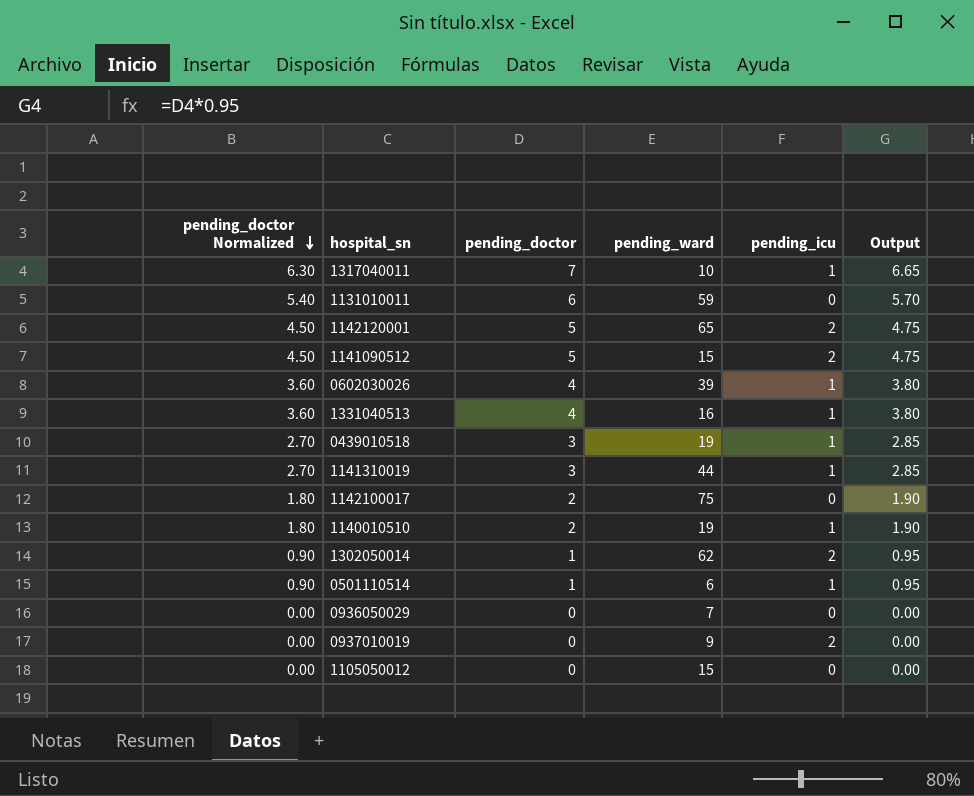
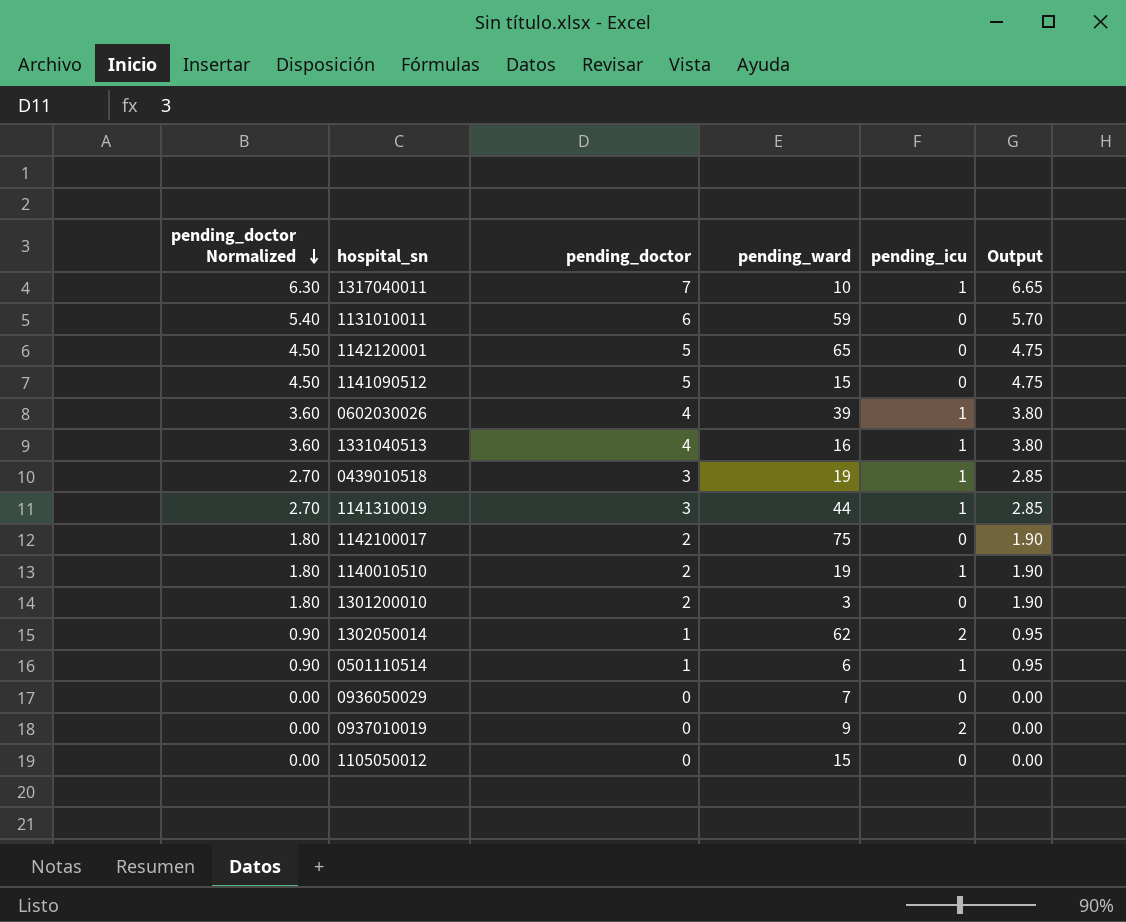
1142120001 | pending_icu: 2 -> 0
1141090512 | pending_icu: 2 -> 0
row 1301200010: none -> 1.80 | 2 | 3 | 0 | 1.90

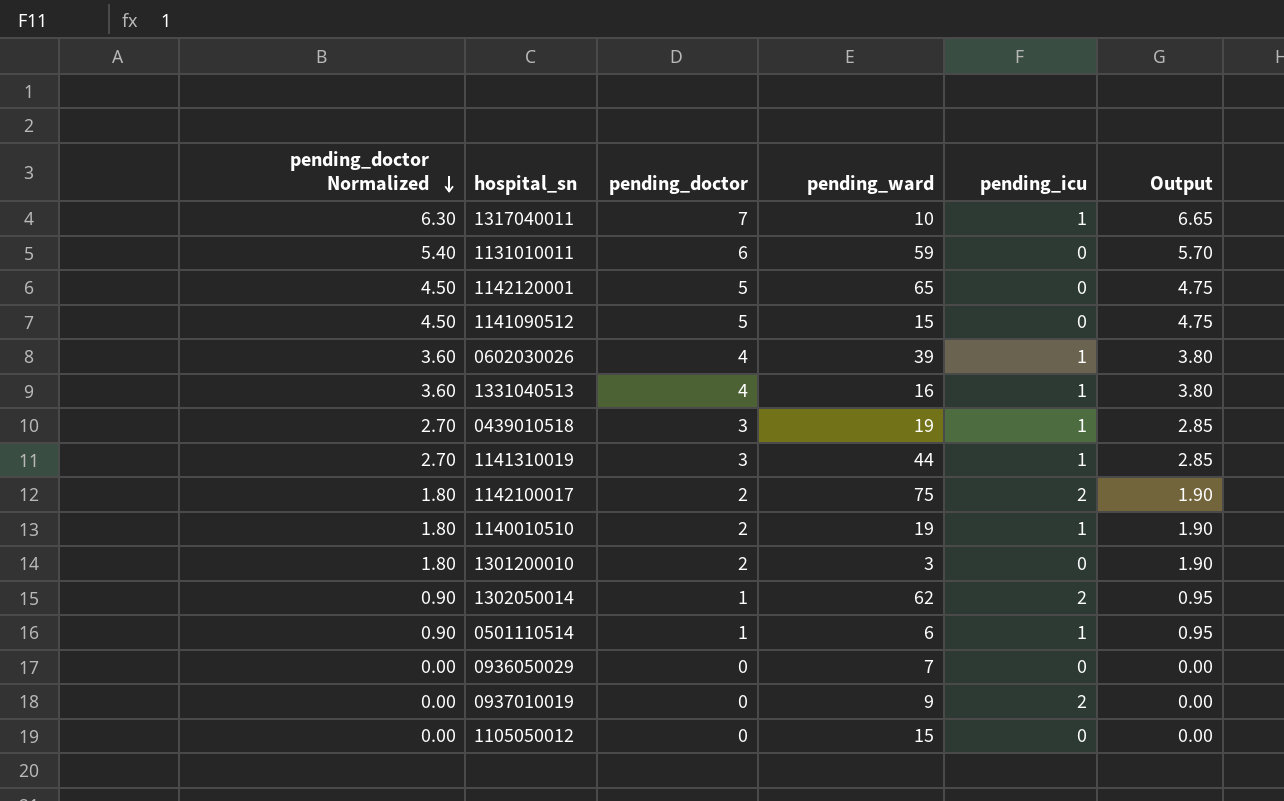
1142100017 | pending_icu: 0 -> 2

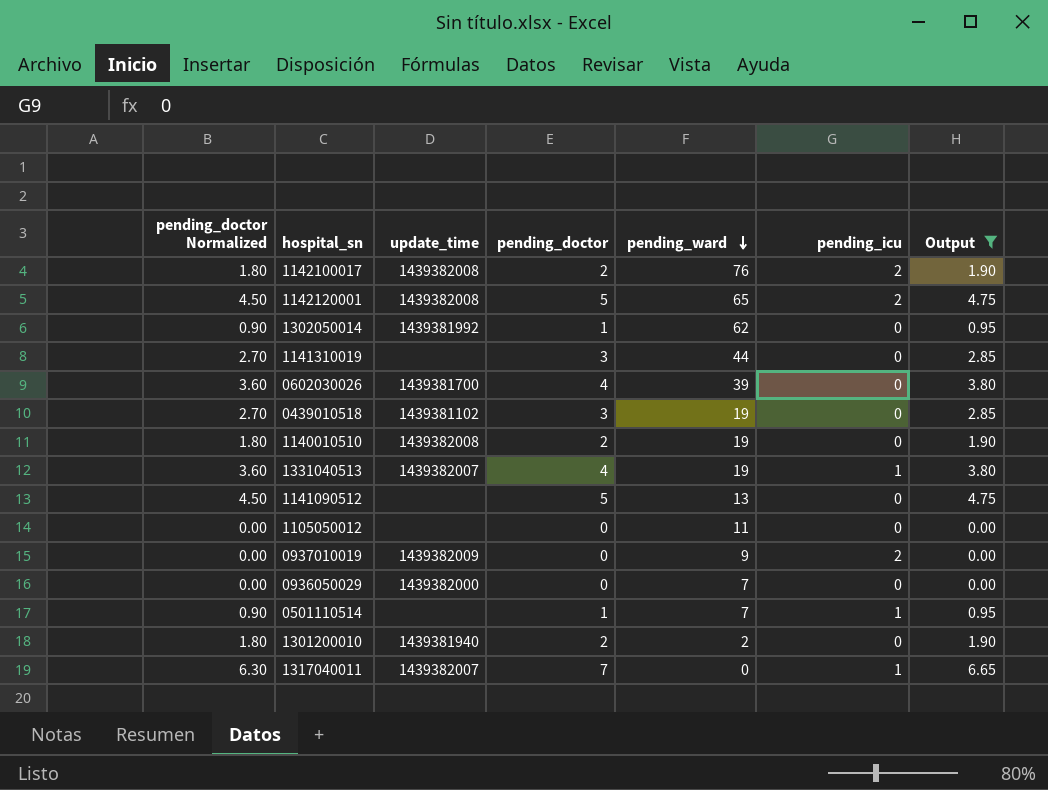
filter: none -> Output != 5.70
row order: pending_doctor Normalized descending -> pending_ward descending
column update_time | position: none -> 3
1142100017 | pending_ward: 75 -> 76
1142120001 | pending_icu: 0 -> 2
1302050014 | pending_icu: 2 -> 0
1141310019 | pending_icu: 1 -> 0
0602030026 | pending_icu: 1 -> 0
0439010518 | pending_icu: 1 -> 0
1140010510 | pending_icu: 1 -> 0
1331040513 | pending_ward: 16 -> 19
1141090512 | pending_ward: 15 -> 13
1105050012 | pending_ward: 15 -> 11
0501110514 | pending_ward: 6 -> 7
1301200010 | pending_ward: 3 -> 2
1317040011 | pending_ward: 10 -> 0

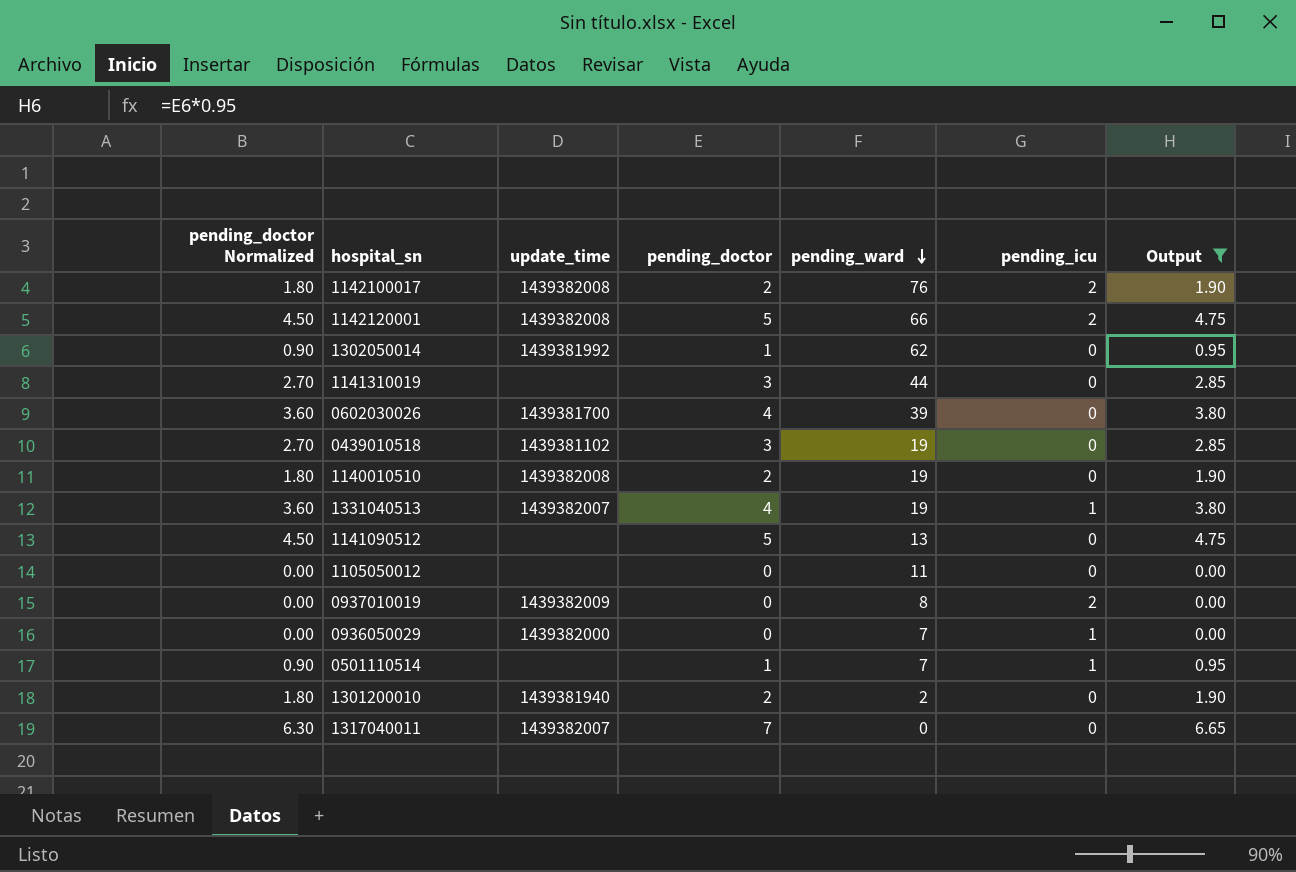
1142120001 | pending_ward: 65 -> 66
0937010019 | pending_ward: 9 -> 8
0936050029 | pending_icu: 0 -> 1
1317040011 | pending_icu: 1 -> 0

